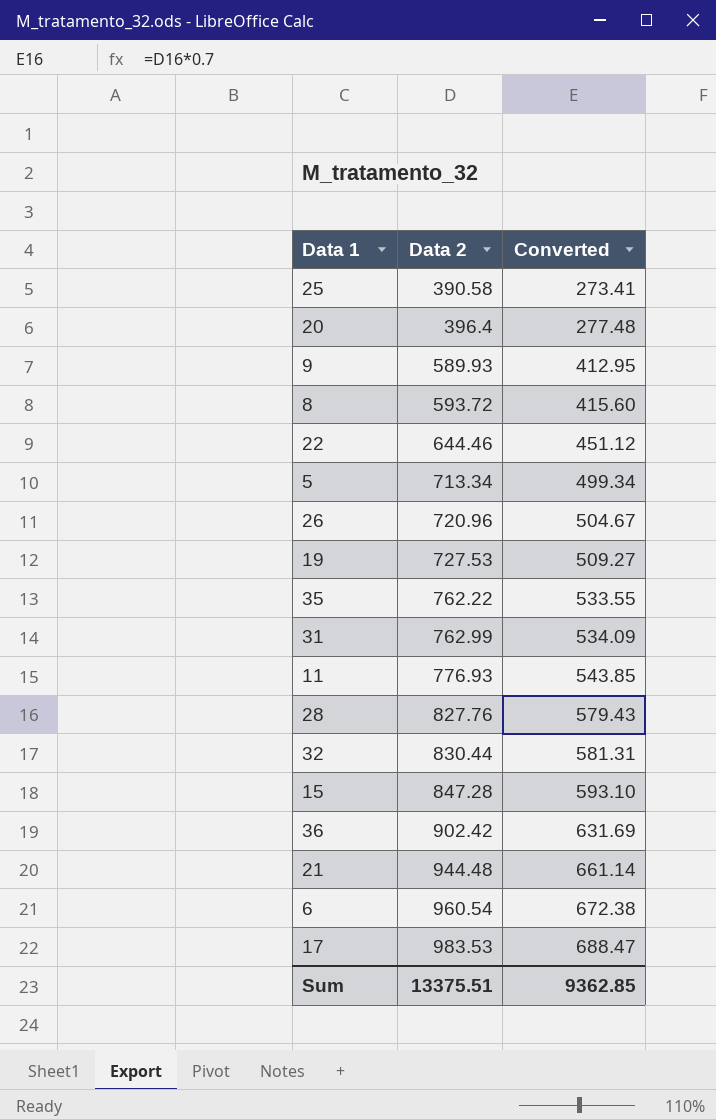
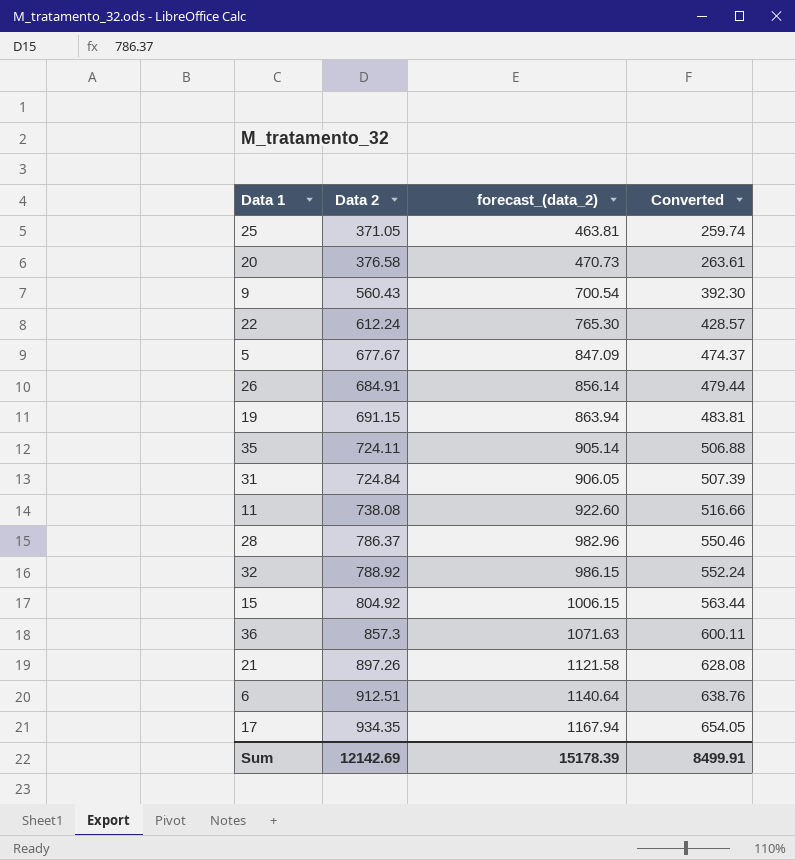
column forecast_(data_2) | formula: none -> [Data 2] * 1.25
row 8: 593.72 | 415.60 -> none
25 | Data 2: 390.58 -> 371.05
25 | Converted: 273.41 -> 259.74
20 | Data 2: 396.4 -> 376.58
20 | Converted: 277.48 -> 263.61
9 | Data 2: 589.93 -> 560.43
9 | Converted: 412.95 -> 392.30
22 | Data 2: 644.46 -> 612.24
22 | Converted: 451.12 -> 428.57
5 | Data 2: 713.34 -> 677.67
5 | Converted: 499.34 -> 474.37
26 | Data 2: 720.96 -> 684.91
26 | Converted: 504.67 -> 479.44
19 | Data 2: 727.53 -> 691.15
19 | Converted: 509.27 -> 483.81
35 | Data 2: 762.22 -> 724.11
35 | Converted: 533.55 -> 506.88
31 | Data 2: 762.99 -> 724.84
31 | Converted: 534.09 -> 507.39
11 | Data 2: 776.93 -> 738.08
11 | Converted: 543.85 -> 516.66
28 | Data 2: 827.76 -> 786.37
28 | Converted: 579.43 -> 550.46
32 | Data 2: 830.44 -> 788.92
32 | Converted: 581.31 -> 552.24
15 | Data 2: 847.28 -> 804.92
15 | Converted: 593.10 -> 563.44
36 | Data 2: 902.42 -> 857.3
36 | Converted: 631.69 -> 600.11
21 | Data 2: 944.48 -> 897.26
21 | Converted: 661.14 -> 628.08
6 | Data 2: 960.54 -> 912.51
6 | Converted: 672.38 -> 638.76
17 | Data 2: 983.53 -> 934.35
17 | Converted: 688.47 -> 654.05
Sum | Data 2: 13375.51 -> 12142.69
Sum | Converted: 9362.85 -> 8499.91

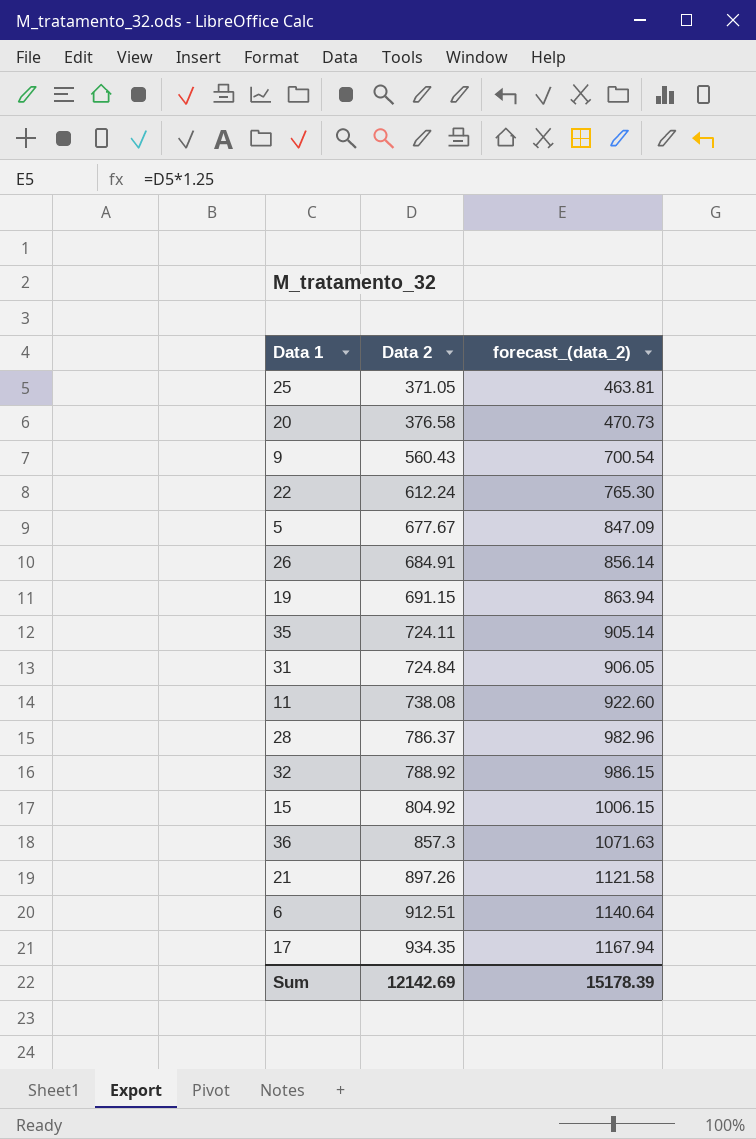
column Converted | formula: [Data 2] * 0.7 -> none

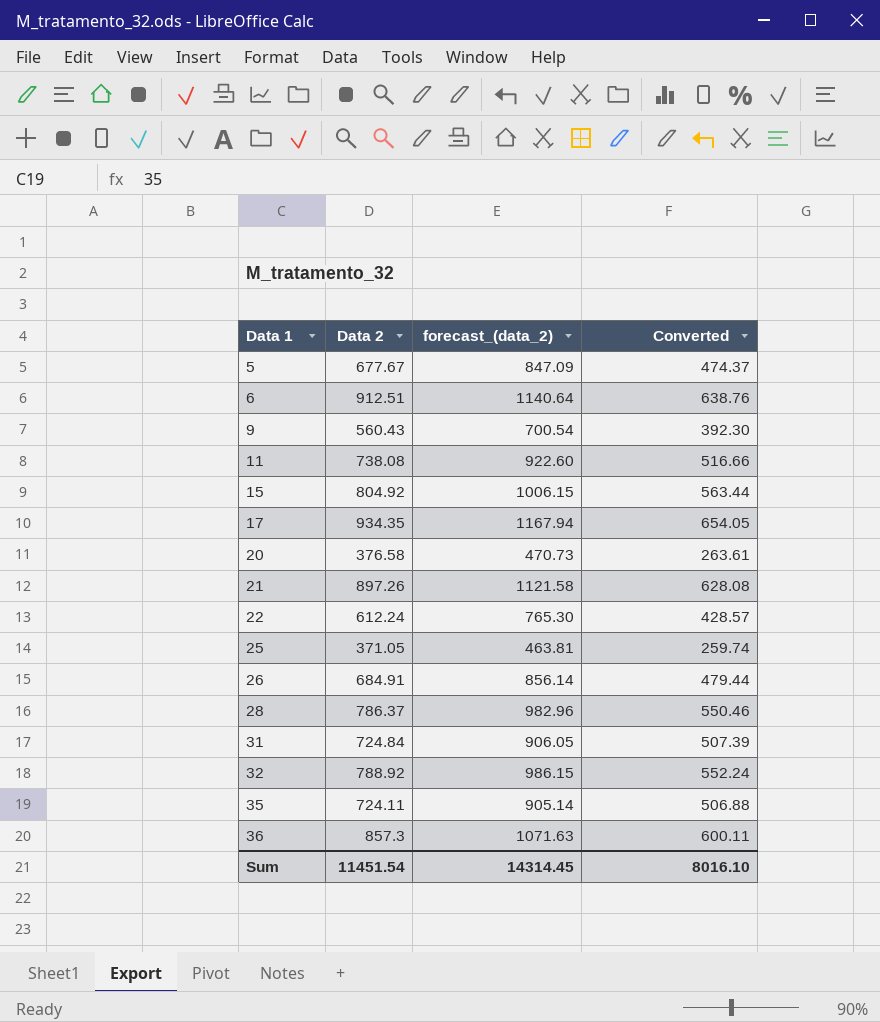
row order: Data 2 ascending -> Data 1 ascending
column Converted | formula: none -> [Data 2] * 0.7
row 19: 691.15 | 863.94 -> none
Sum | Data 2: 12142.69 -> 11451.54
Sum | forecast_(data_2): 15178.39 -> 14314.45

